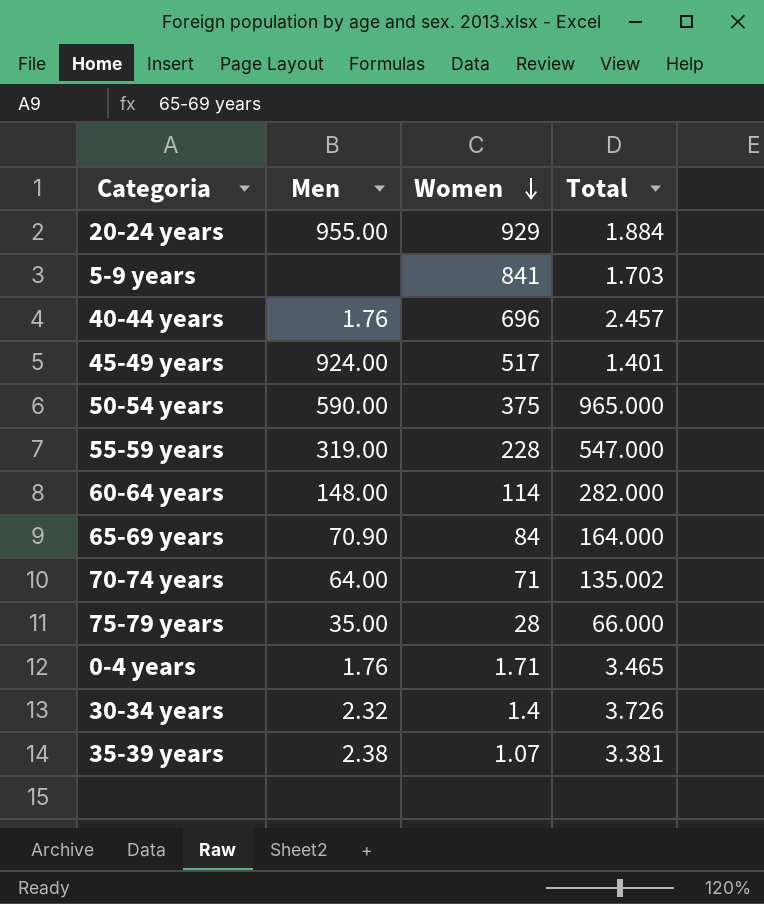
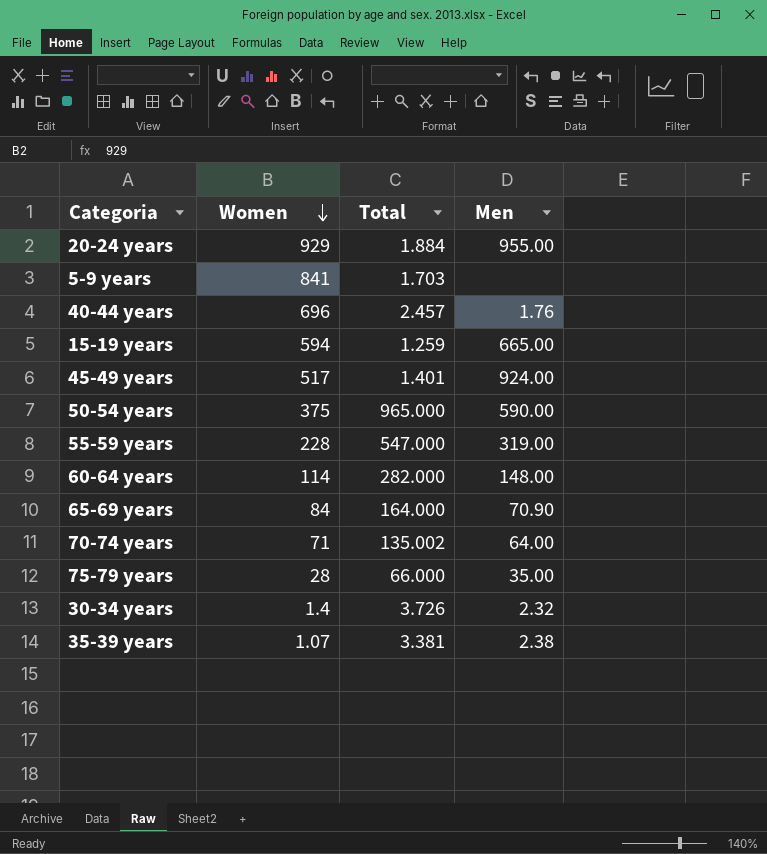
column Men | position: 2 -> 4
row 0-4 years: 1.76 | 1.71 | 3.465 -> none
row 15-19 years: none -> 594 | 1.259 | 665.00

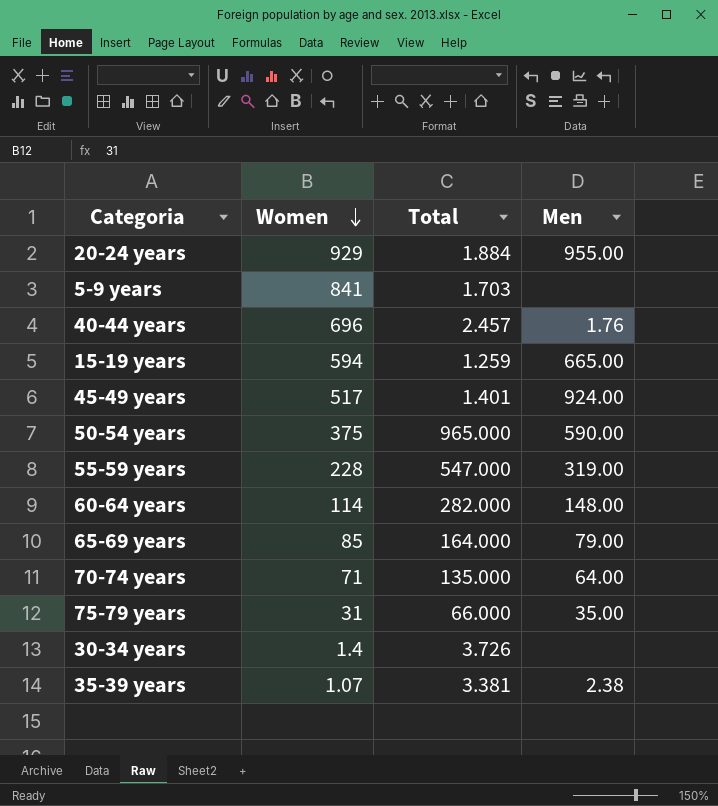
65-69 years | Women: 84 -> 85
65-69 years | Men: 70.90 -> 79.00
70-74 years | Total: 135.002 -> 135.000
75-79 years | Women: 28 -> 31
30-34 years | Men: 2.32 -> none

